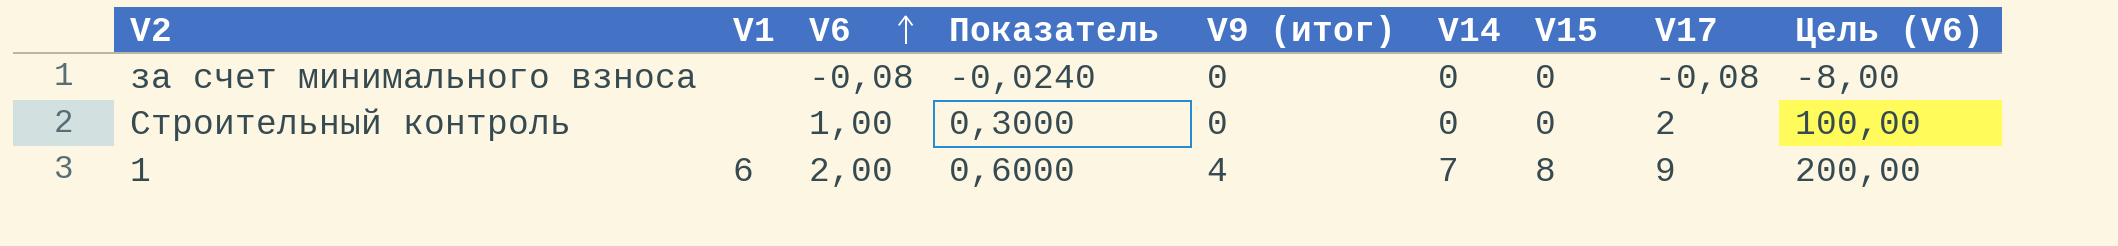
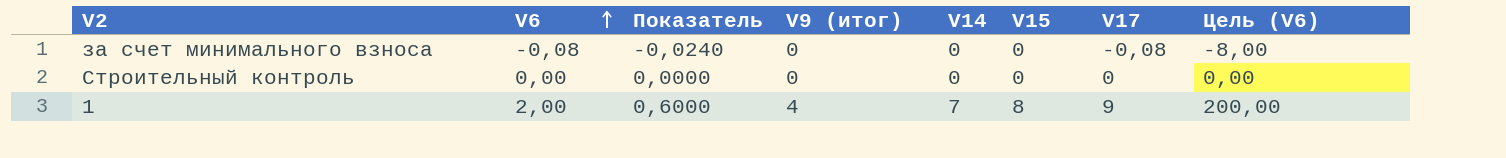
column V1 | position: 2 -> none
Строительный контроль | V6: 1,00 -> 0,00
Строительный контроль | Показатель: 0,3000 -> 0,0000
Строительный контроль | V17: 2 -> 0
Строительный контроль | Цель (V6): 100,00 -> 0,00

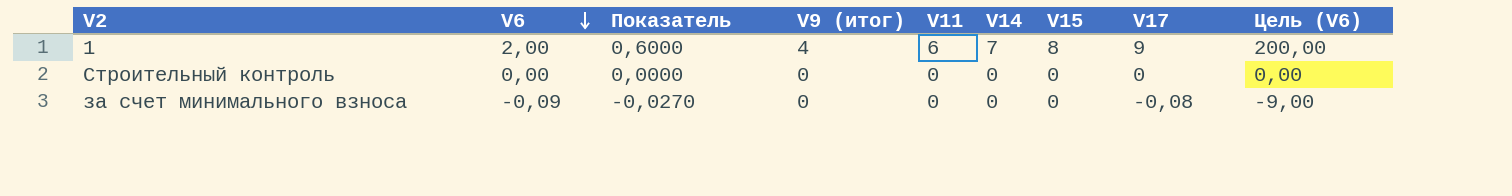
row order: V6 ascending -> V6 descending
column V11 | position: none -> 5
за счет минимального взноса | V6: -0,08 -> -0,09
за счет минимального взноса | Показатель: -0,0240 -> -0,0270
за счет минимального взноса | Цель (V6): -8,00 -> -9,00

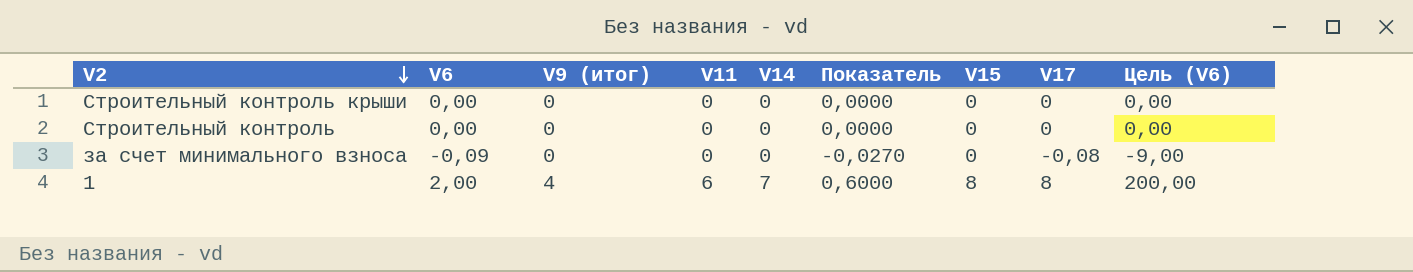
row order: V6 descending -> V2 descending
column Показатель | position: 3 -> 6
row Строительный контроль крыши: none -> 0,00 | 0 | 0 | 0 | 0,0000 | 0 | 0 | 0,00
1 | V17: 9 -> 8

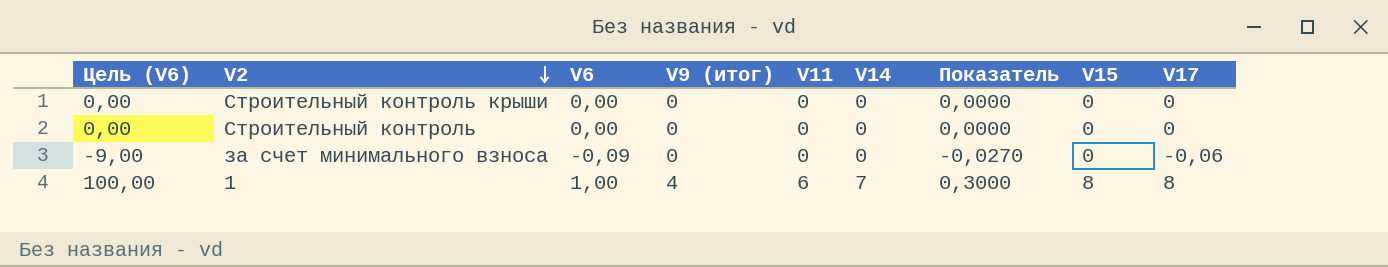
column Цель (V6) | position: 9 -> 1
за счет минимального взноса | V17: -0,08 -> -0,06
1 | Цель (V6): 200,00 -> 100,00
1 | V6: 2,00 -> 1,00
1 | Показатель: 0,6000 -> 0,3000

